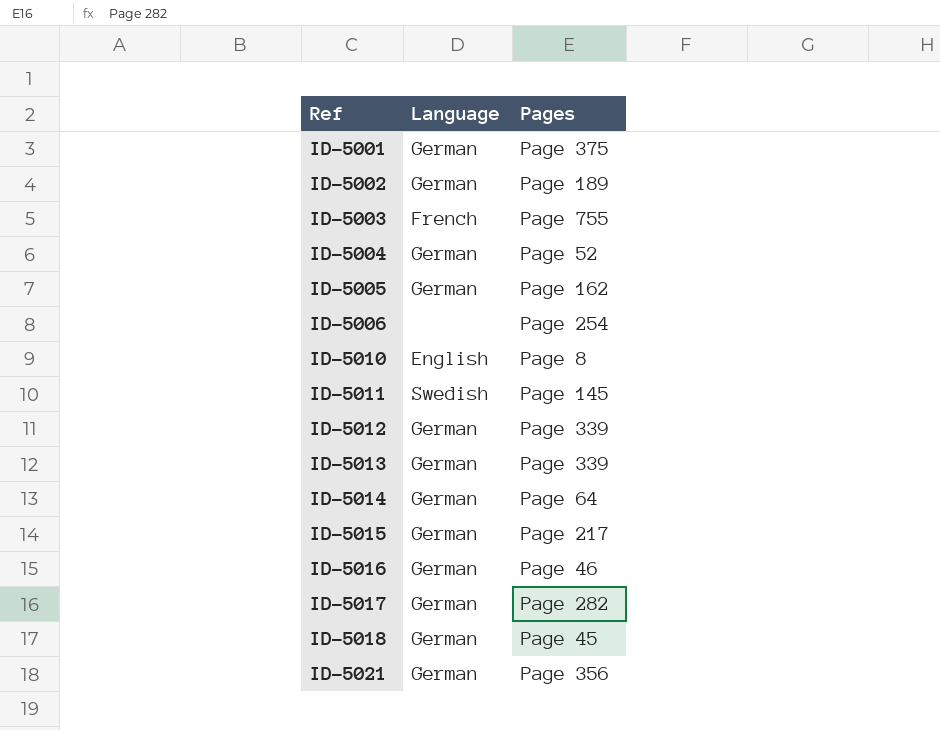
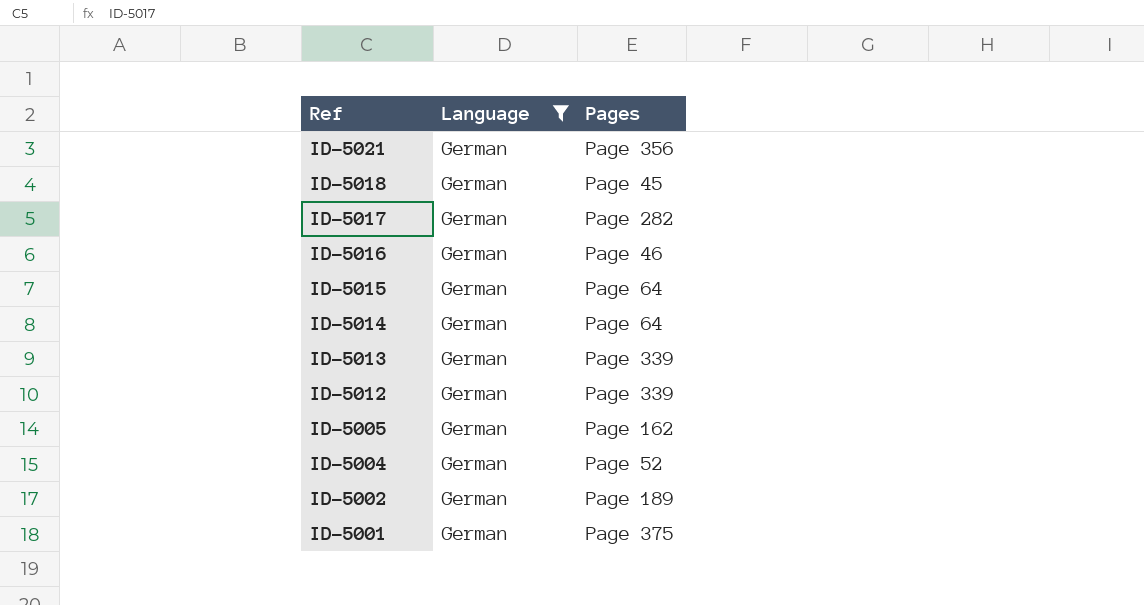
filter: none -> Language = German
row order: Ref ascending -> Ref descending
ID-5015 | Pages: Page 217 -> Page 64

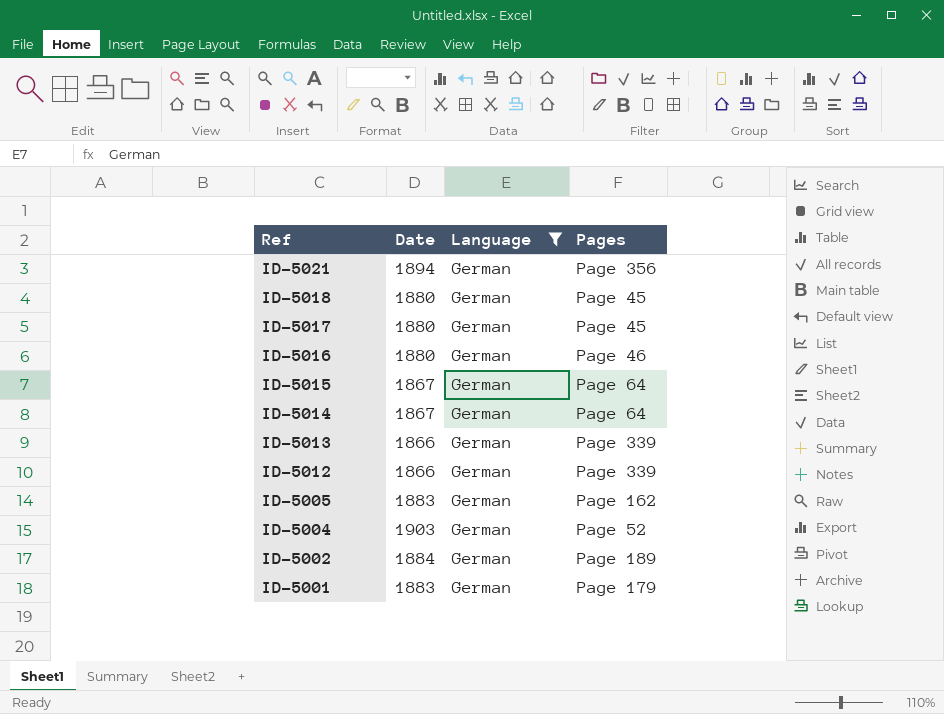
column Date | position: none -> 2
ID-5017 | Pages: Page 282 -> Page 45
ID-5001 | Pages: Page 375 -> Page 179

